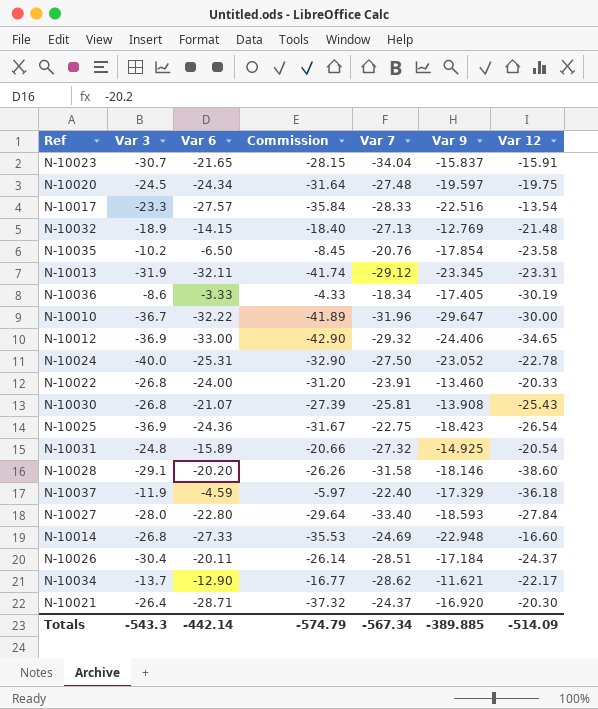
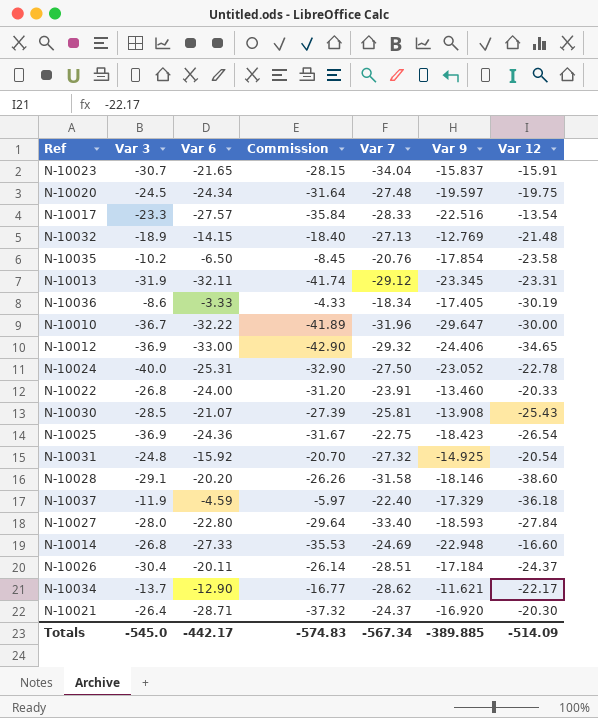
N-10030 | Var 3: -26.8 -> -28.5
N-10031 | Var 6: -15.89 -> -15.92
N-10031 | Commission: -20.66 -> -20.70
Totals | Var 3: -543.3 -> -545.0
Totals | Var 6: -442.14 -> -442.17
Totals | Commission: -574.79 -> -574.83

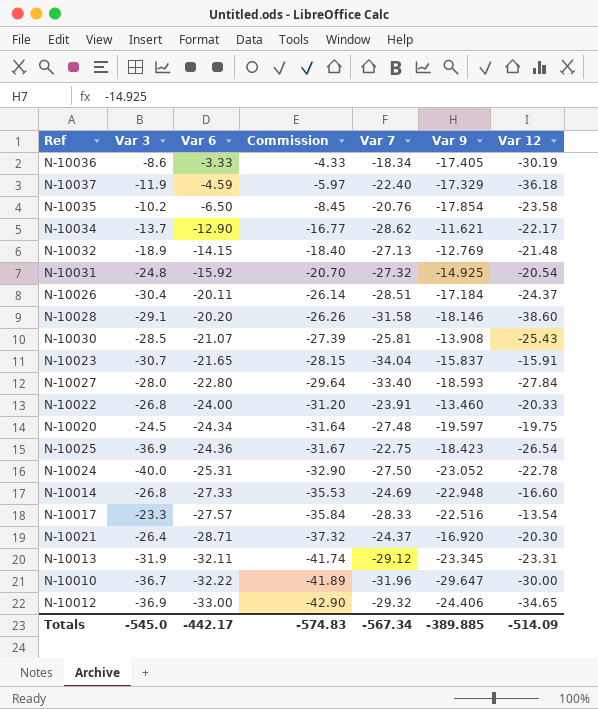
row order: none -> Var 6 descending

